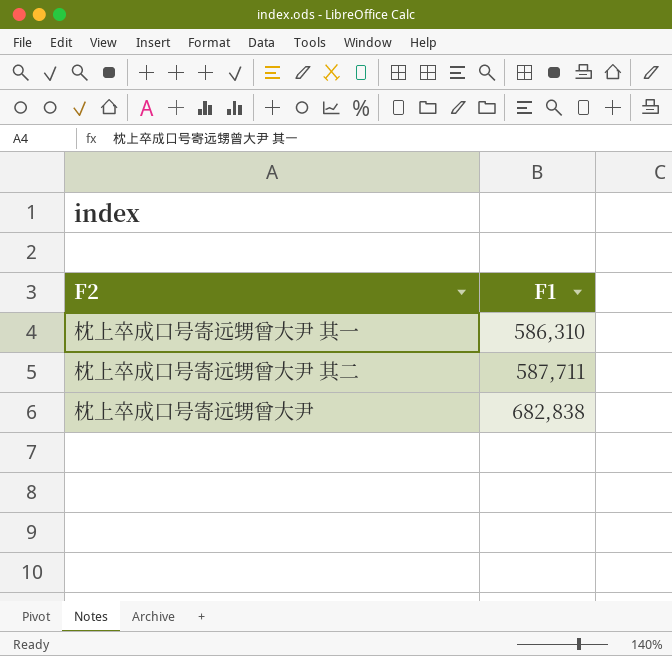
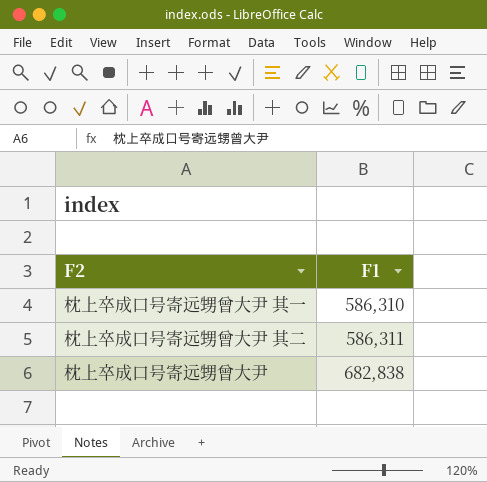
枕上卒成口号寄远甥曾大尹 其二 | F1: 587,711 -> 586,311

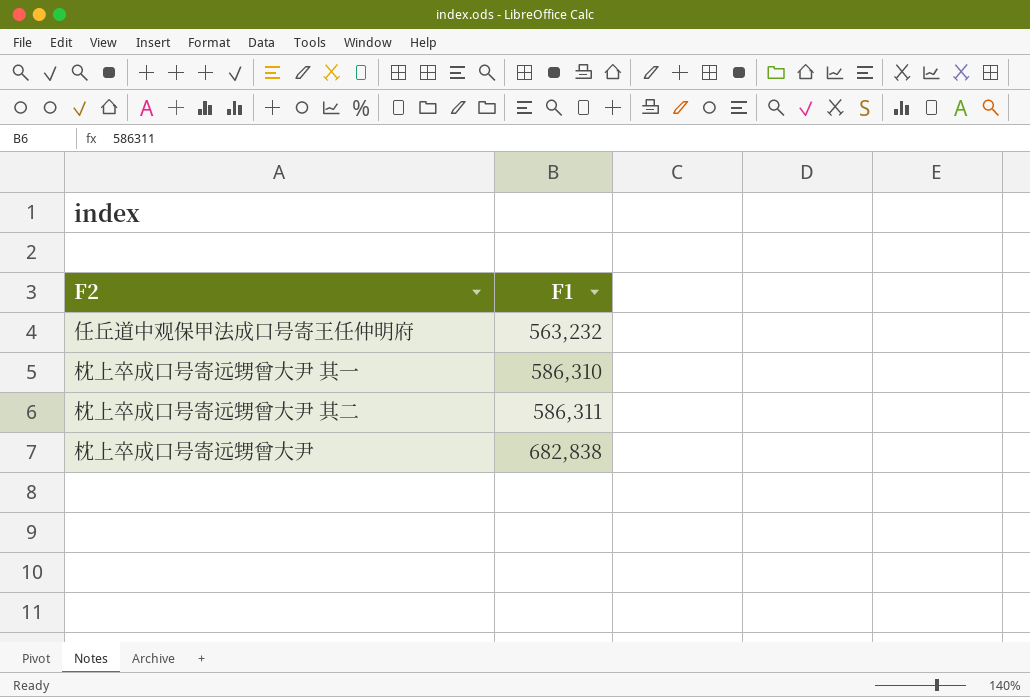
row 任丘道中观保甲法成口号寄王任仲明府: none -> 563,232

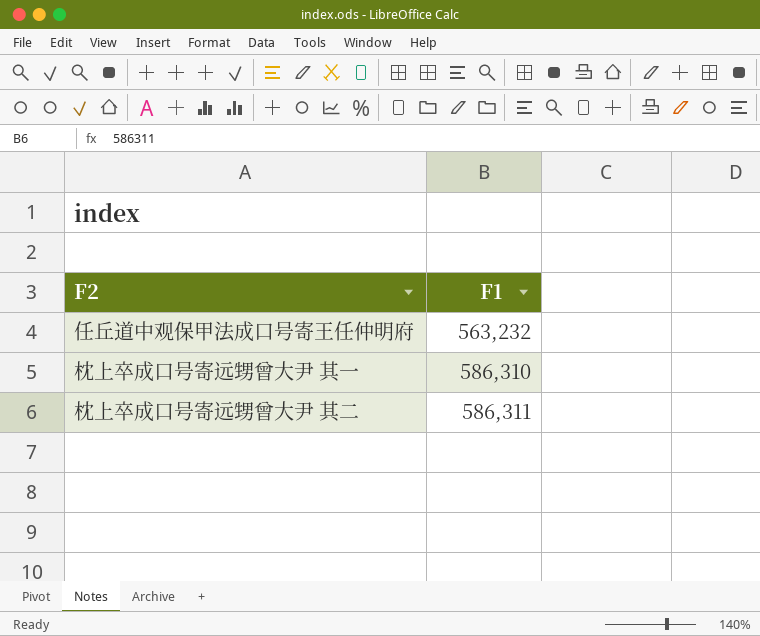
row 枕上卒成口号寄远甥曾大尹: 682,838 -> none

